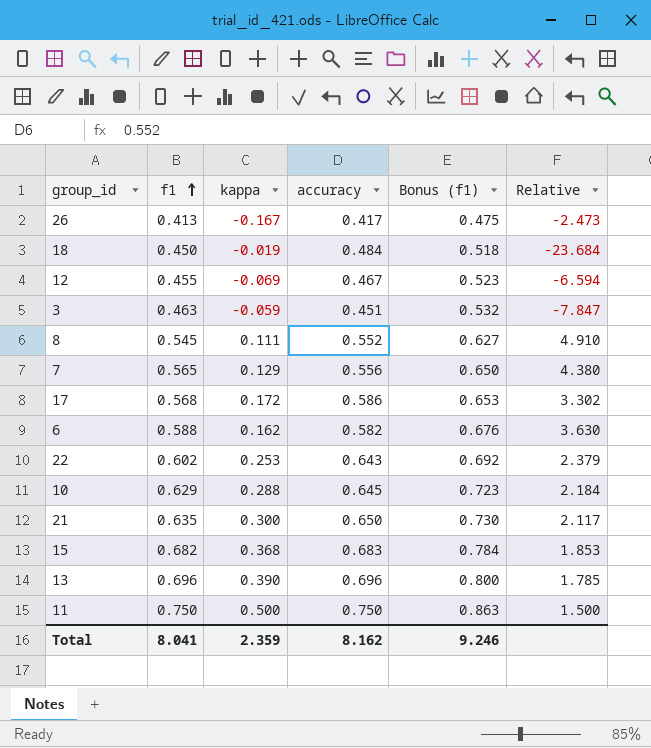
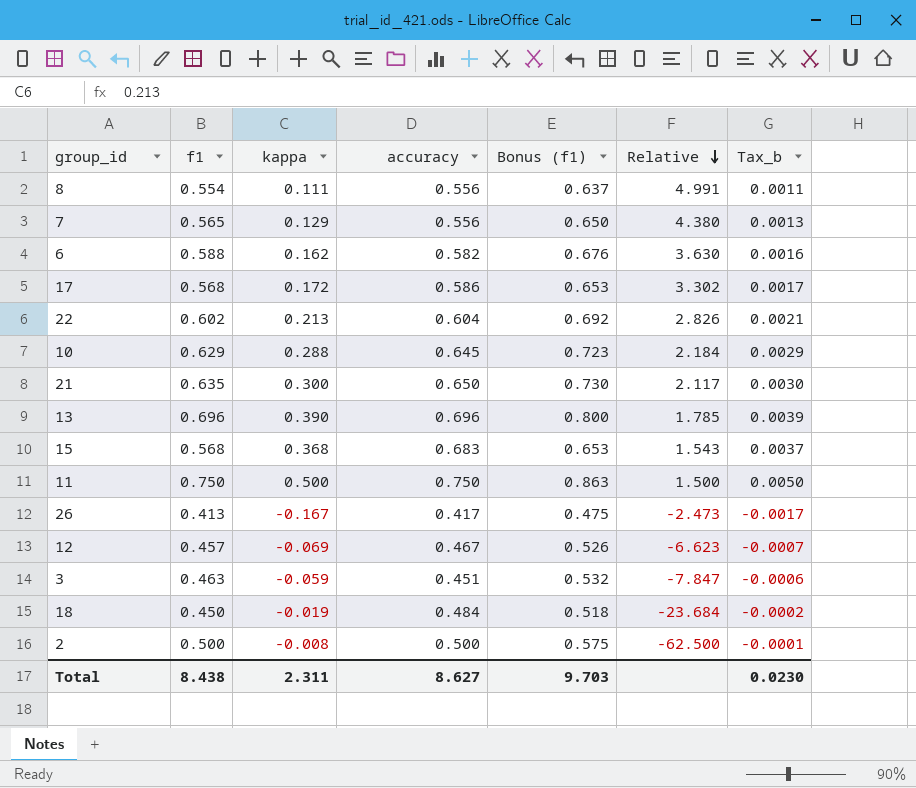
row order: f1 ascending -> Relative descending
column Tax_b | formula: none -> [kappa] * 0.01
8 | f1: 0.545 -> 0.554
8 | accuracy: 0.552 -> 0.556
8 | Bonus (f1): 0.627 -> 0.637
8 | Relative: 4.910 -> 4.991
22 | kappa: 0.253 -> 0.213
22 | accuracy: 0.643 -> 0.604
22 | Relative: 2.379 -> 2.826
15 | f1: 0.682 -> 0.568
15 | Bonus (f1): 0.784 -> 0.653
15 | Relative: 1.853 -> 1.543
12 | f1: 0.455 -> 0.457
12 | Bonus (f1): 0.523 -> 0.526
12 | Relative: -6.594 -> -6.623
row 2: none -> 0.500 | -0.008 | 0.500 | 0.575 | -62.500 | -0.0001
Total | f1: 8.041 -> 8.438
Total | kappa: 2.359 -> 2.311
Total | accuracy: 8.162 -> 8.627
Total | Bonus (f1): 9.246 -> 9.703

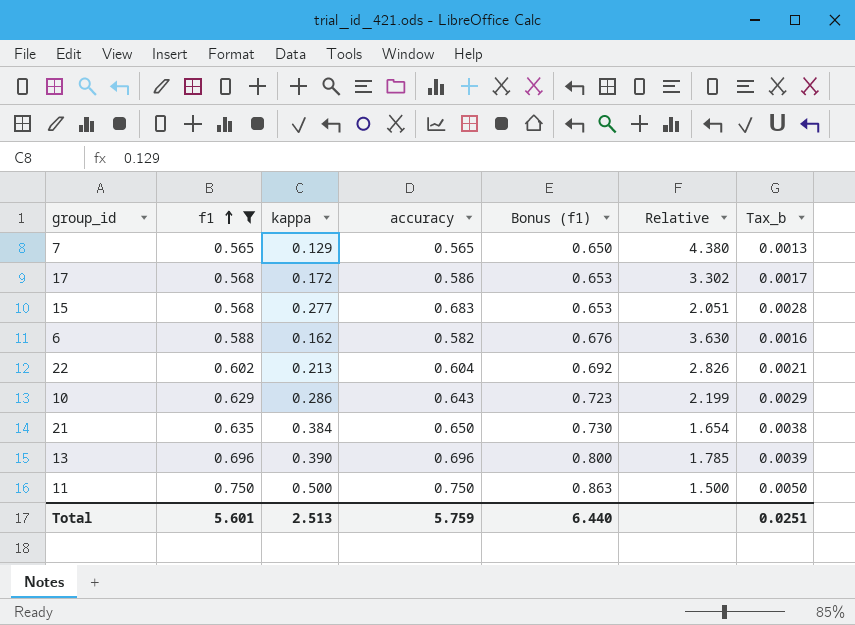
filter: none -> f1 >= 0.565
row order: Relative descending -> f1 ascending
7 | accuracy: 0.556 -> 0.565
15 | kappa: 0.368 -> 0.277
15 | Relative: 1.543 -> 2.051
15 | Tax_b: 0.0037 -> 0.0028
10 | kappa: 0.288 -> 0.286
10 | accuracy: 0.645 -> 0.643
10 | Relative: 2.184 -> 2.199
21 | kappa: 0.300 -> 0.384
21 | Relative: 2.117 -> 1.654
21 | Tax_b: 0.0030 -> 0.0038
Total | f1: 8.438 -> 5.601
Total | kappa: 2.311 -> 2.513
Total | accuracy: 8.627 -> 5.759
Total | Bonus (f1): 9.703 -> 6.440
Total | Tax_b: 0.0230 -> 0.0251

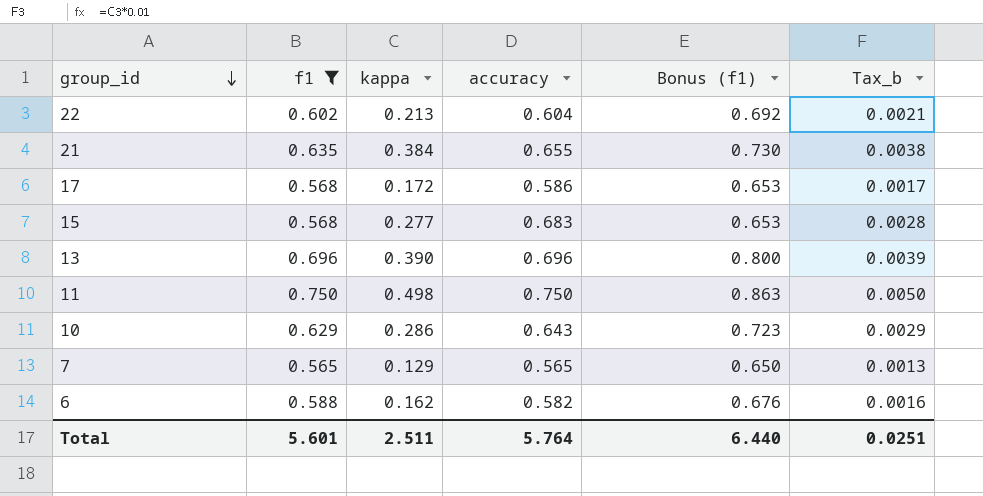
row order: f1 ascending -> group_id descending
column Relative | formula: [f1] / [kappa] -> none
21 | accuracy: 0.650 -> 0.655
11 | kappa: 0.500 -> 0.498
Total | kappa: 2.513 -> 2.511
Total | accuracy: 5.759 -> 5.764

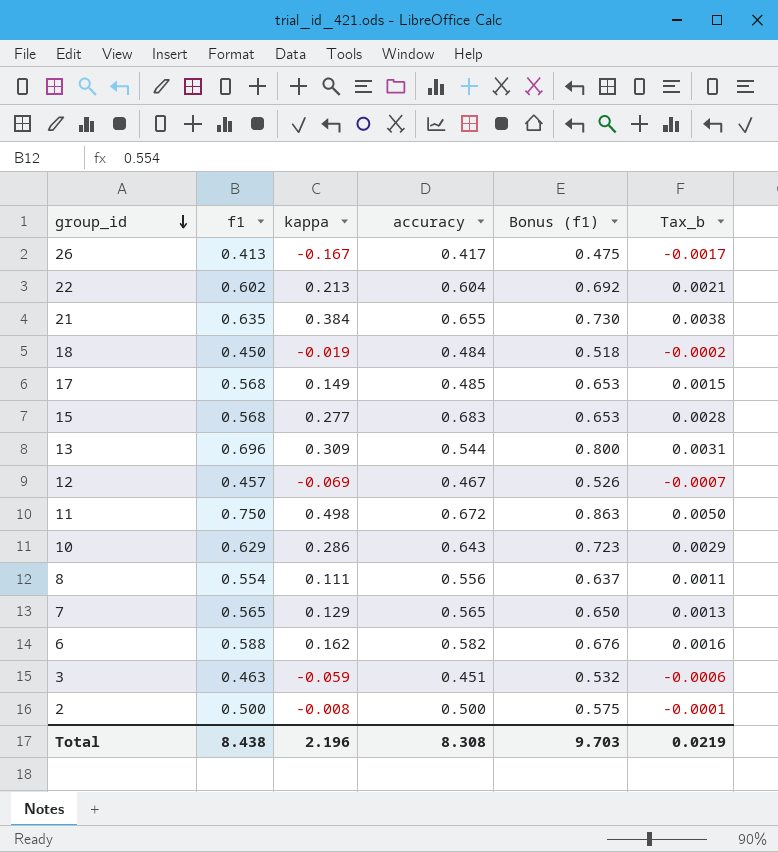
filter: f1 >= 0.565 -> none
17 | kappa: 0.172 -> 0.149
17 | accuracy: 0.586 -> 0.485
17 | Tax_b: 0.0017 -> 0.0015
13 | kappa: 0.390 -> 0.309
13 | accuracy: 0.696 -> 0.544
13 | Tax_b: 0.0039 -> 0.0031
11 | accuracy: 0.750 -> 0.672
Total | f1: 5.601 -> 8.438
Total | kappa: 2.511 -> 2.196
Total | accuracy: 5.764 -> 8.308
Total | Bonus (f1): 6.440 -> 9.703
Total | Tax_b: 0.0251 -> 0.0219

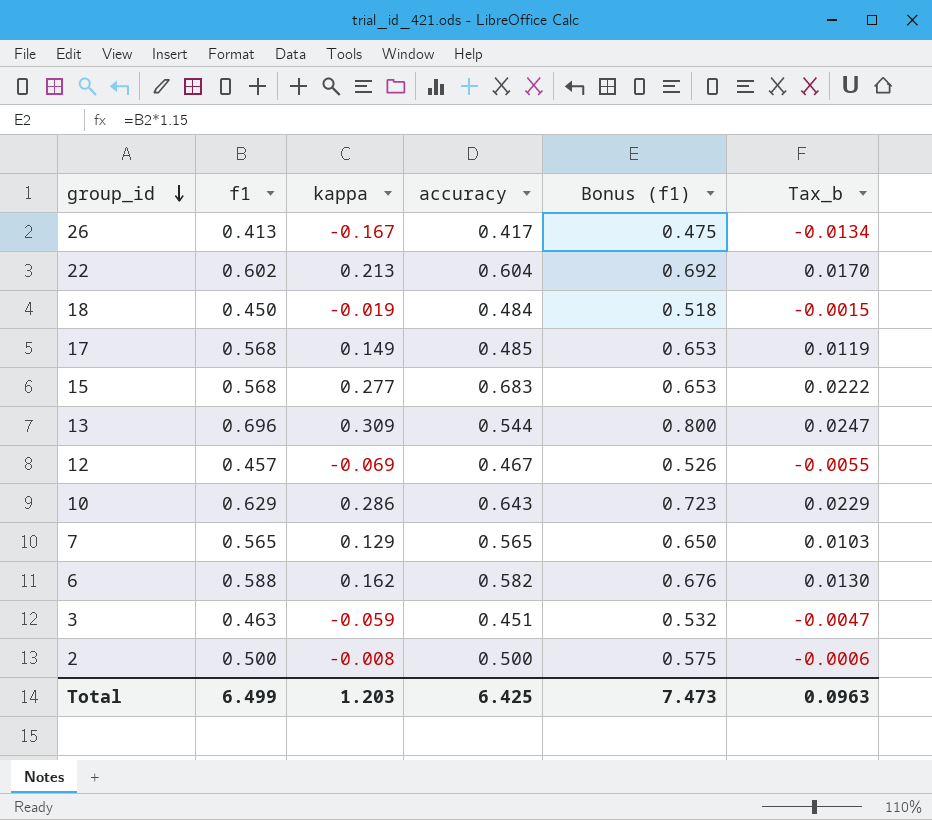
column Tax_b | formula: [kappa] * 0.01 -> [kappa] * 0.08
row 21: 0.635 | 0.384 | 0.655 | 0.730 | 0.0038 -> none
row 11: 0.750 | 0.498 | 0.672 | 0.863 | 0.0050 -> none
row 8: 0.554 | 0.111 | 0.556 | 0.637 | 0.0011 -> none
Total | f1: 8.438 -> 6.499
Total | kappa: 2.196 -> 1.203
Total | accuracy: 8.308 -> 6.425
Total | Bonus (f1): 9.703 -> 7.473
Total | Tax_b: 0.0219 -> 0.0963

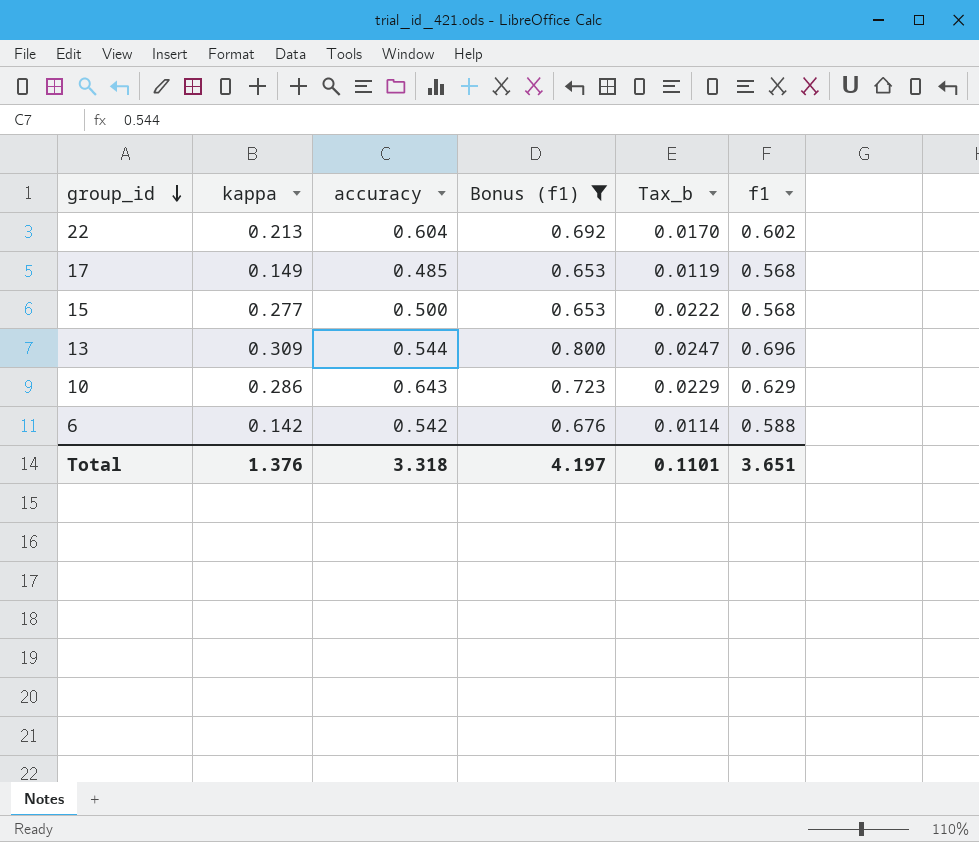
filter: none -> Bonus (f1) >= 0.653
column f1 | position: 2 -> 6
15 | accuracy: 0.683 -> 0.500
6 | kappa: 0.162 -> 0.142
6 | accuracy: 0.582 -> 0.542
6 | Tax_b: 0.0130 -> 0.0114
Total | kappa: 1.203 -> 1.376
Total | accuracy: 6.425 -> 3.318
Total | Bonus (f1): 7.473 -> 4.197
Total | Tax_b: 0.0963 -> 0.1101
Total | f1: 6.499 -> 3.651

